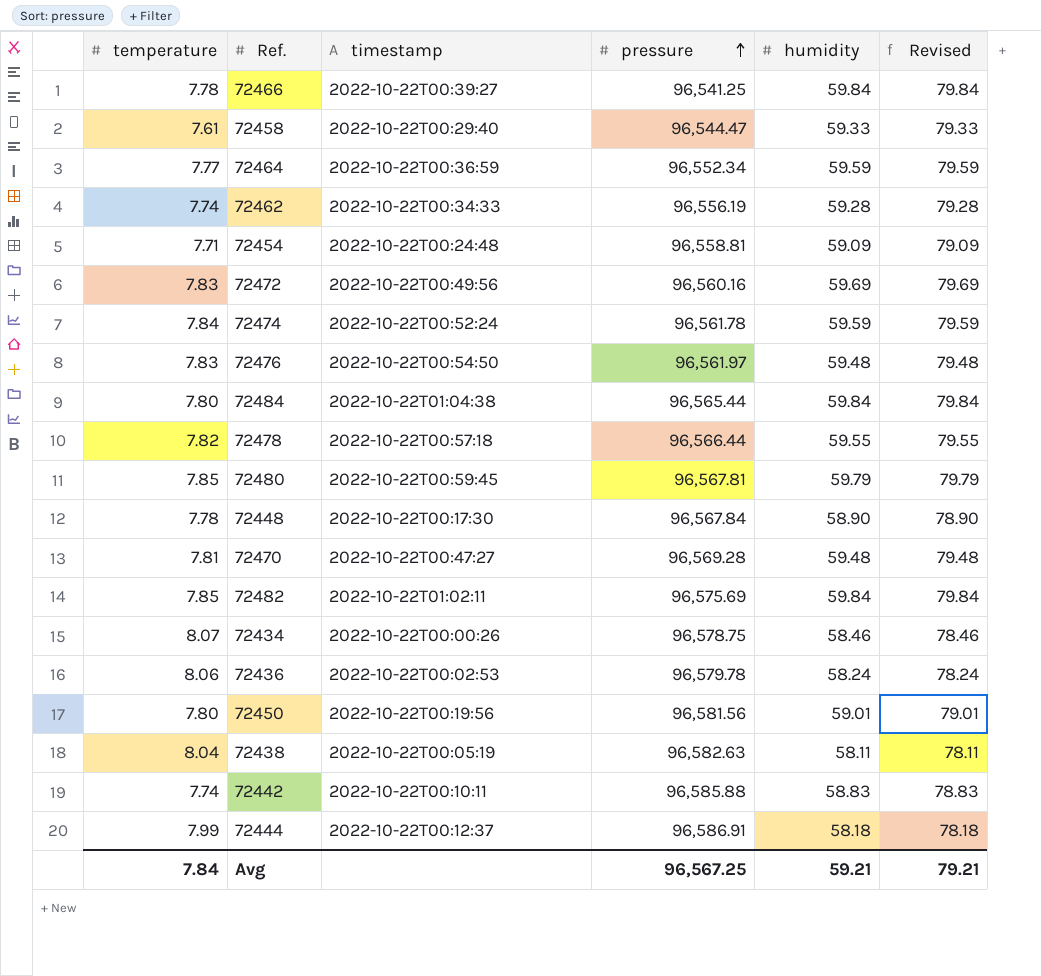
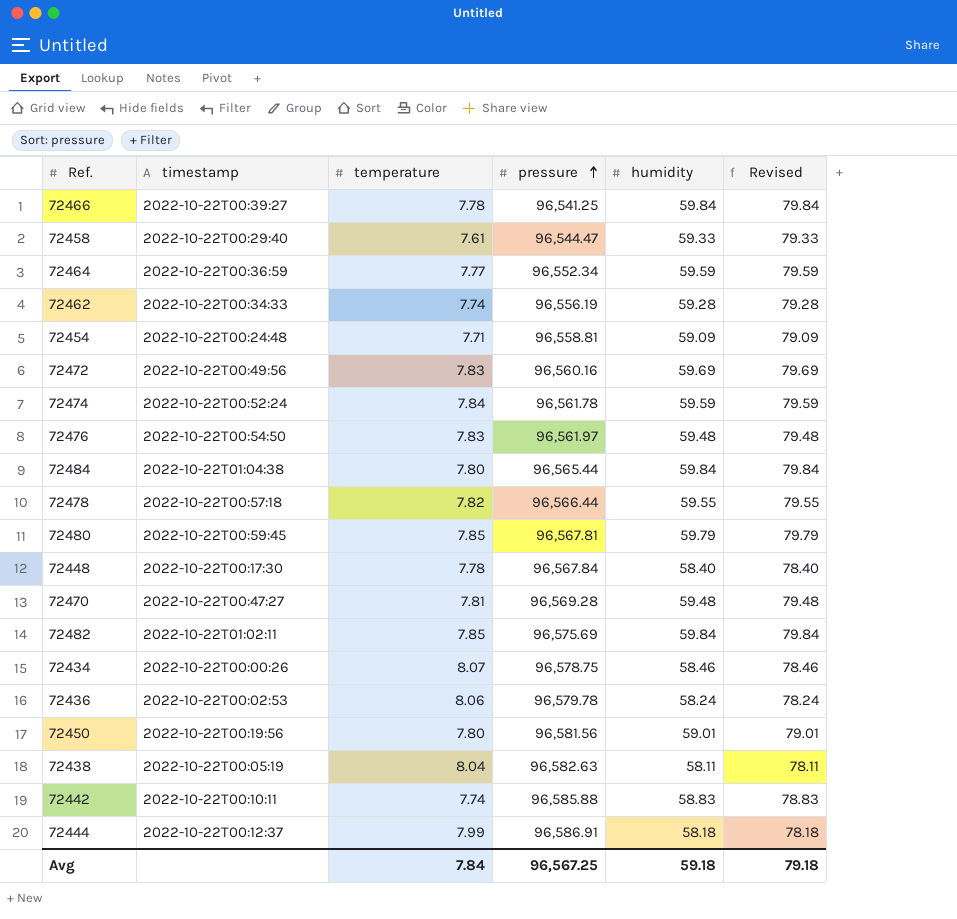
column temperature | position: 1 -> 3
72448 | humidity: 58.90 -> 58.40
72448 | Revised: 78.90 -> 78.40
Avg | humidity: 59.21 -> 59.18
Avg | Revised: 79.21 -> 79.18

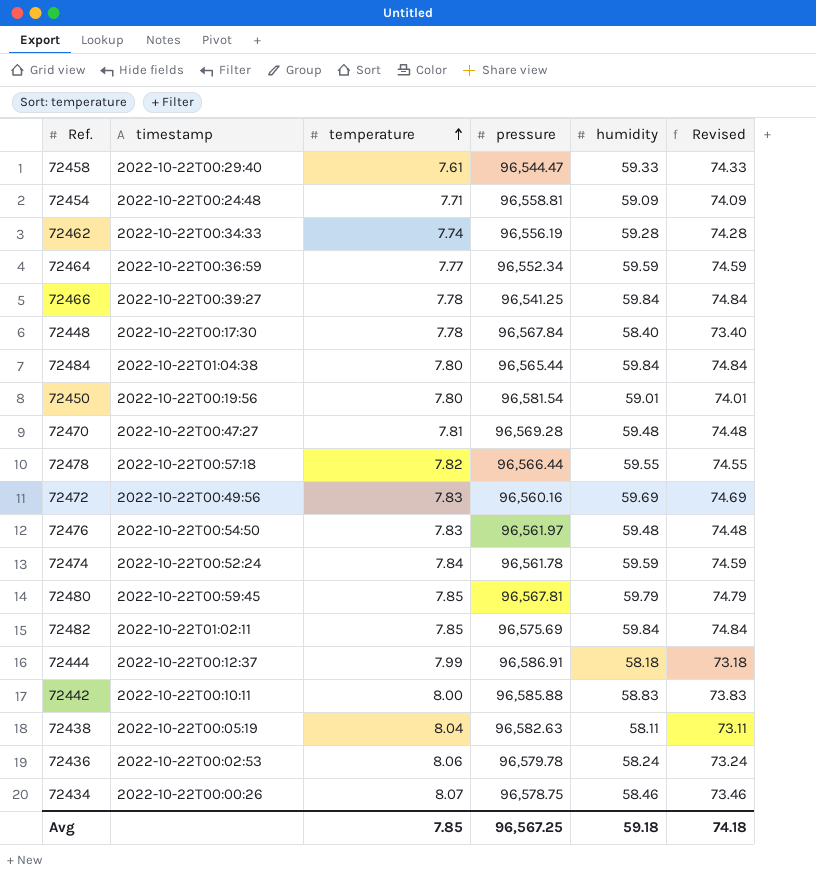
row order: pressure ascending -> temperature ascending
column Revised | formula: [humidity] + 20 -> [humidity] + 15
72450 | pressure: 96,581.56 -> 96,581.54
72442 | temperature: 7.74 -> 8.00
Avg | temperature: 7.84 -> 7.85
Avg | Revised: 79.18 -> 74.18

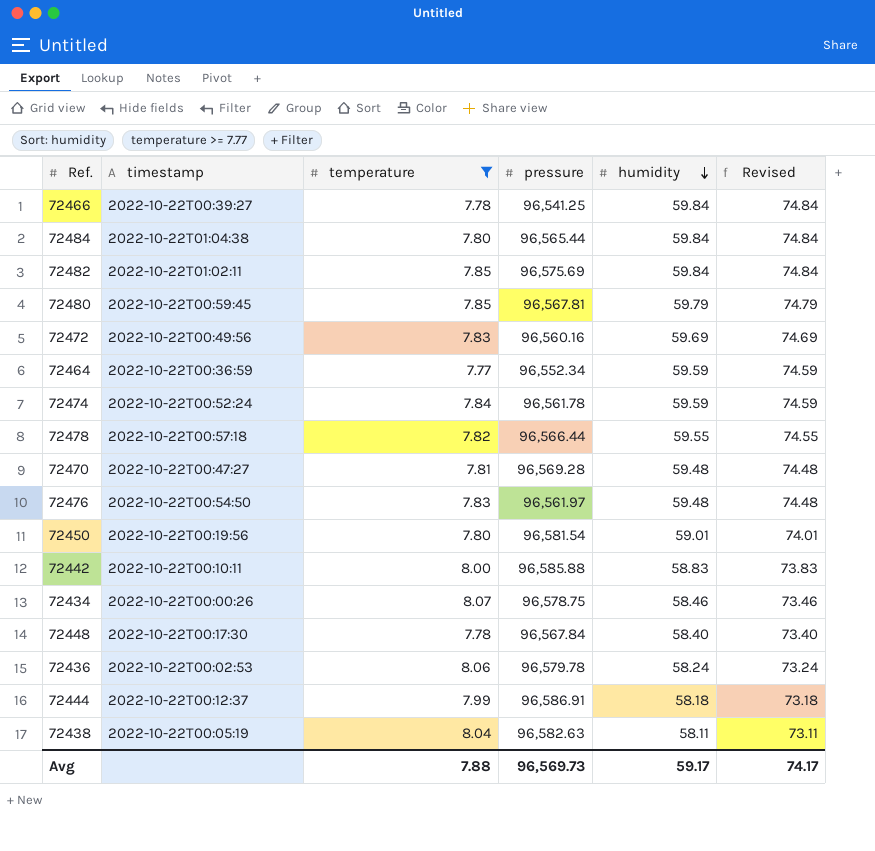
filter: none -> temperature >= 7.77
row order: temperature ascending -> humidity descending
Avg | temperature: 7.85 -> 7.88
Avg | pressure: 96,567.25 -> 96,569.73
Avg | humidity: 59.18 -> 59.17
Avg | Revised: 74.18 -> 74.17

